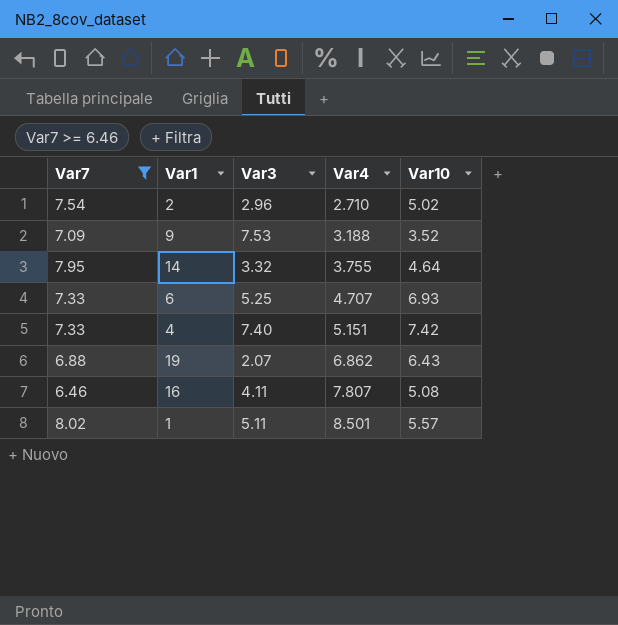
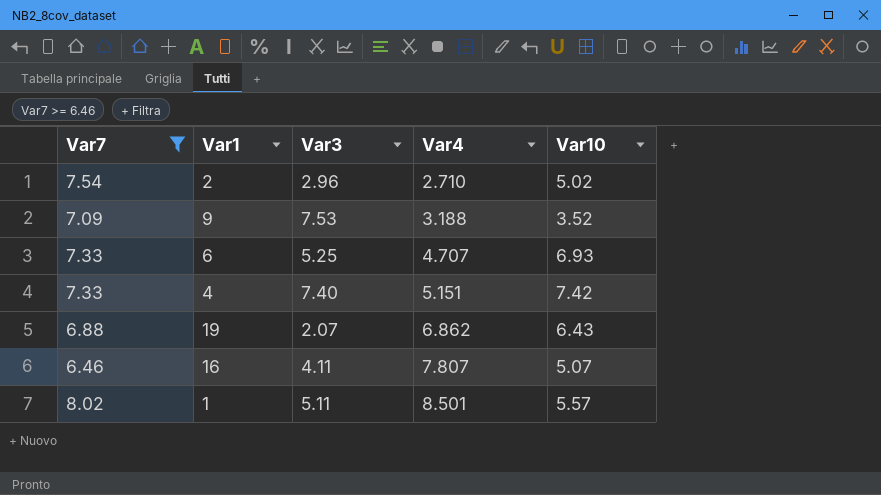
row 14: 7.95 | 3.32 | 3.755 | 4.64 -> none
16 | Var10: 5.08 -> 5.07

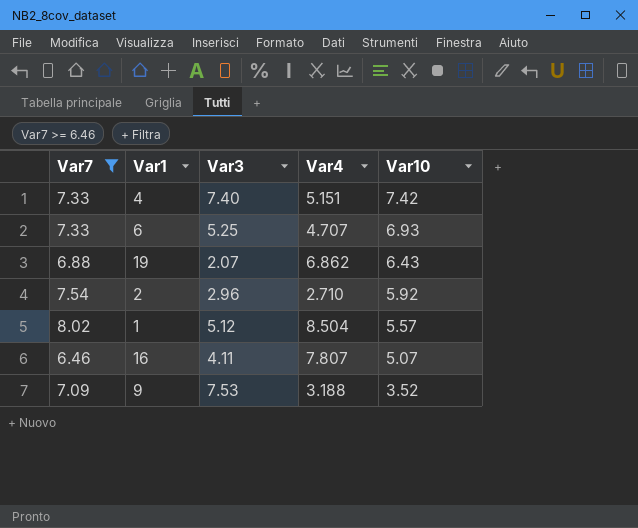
row order: Var4 ascending -> Var10 descending
2 | Var10: 5.02 -> 5.92
1 | Var3: 5.11 -> 5.12
1 | Var4: 8.501 -> 8.504

